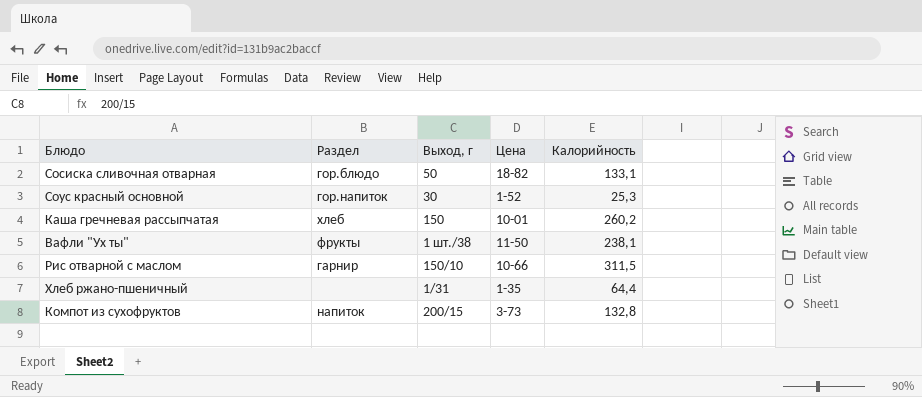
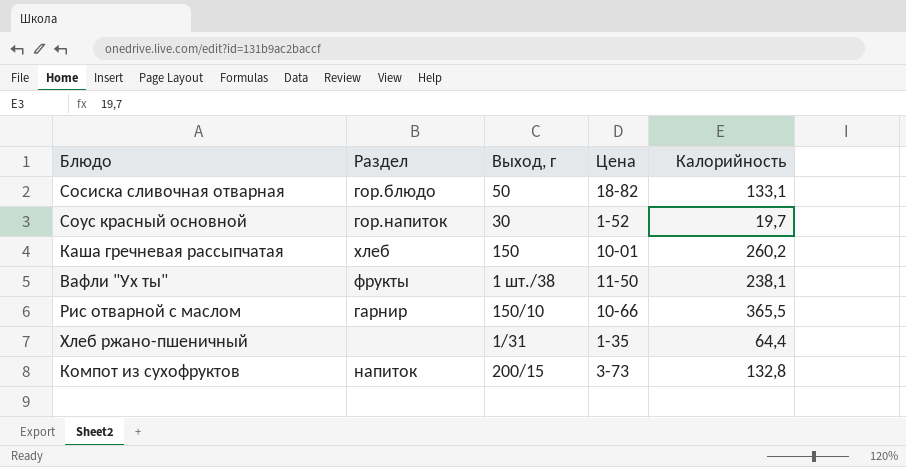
Соус красный основной | Калорийность: 25,3 -> 19,7
Рис отварной с маслом | Калорийность: 311,5 -> 365,5

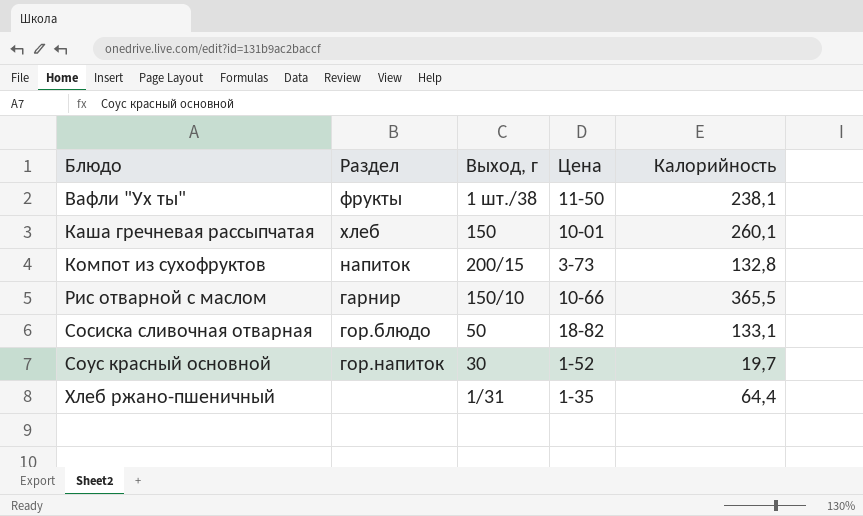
row order: none -> Блюдо ascending
Каша гречневая рассыпчатая | Калорийность: 260,2 -> 260,1

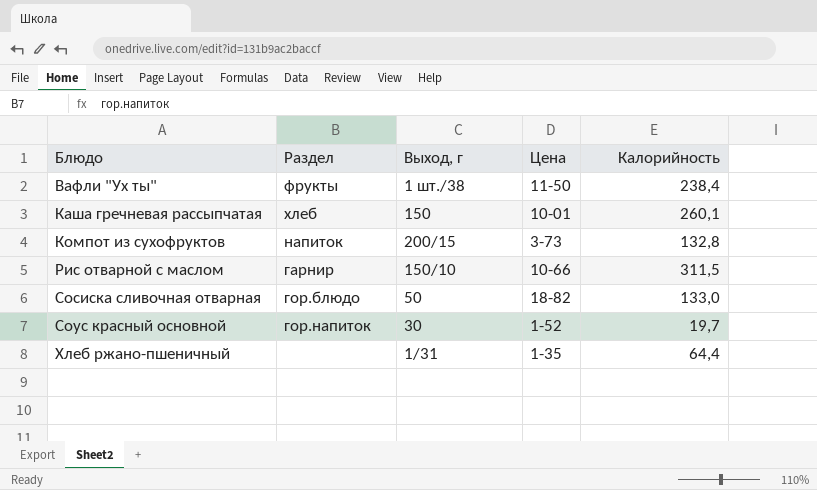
Вафли "Ух ты" | Калорийность: 238,1 -> 238,4
Рис отварной с маслом | Калорийность: 365,5 -> 311,5
Сосиска сливочная отварная | Калорийность: 133,1 -> 133,0

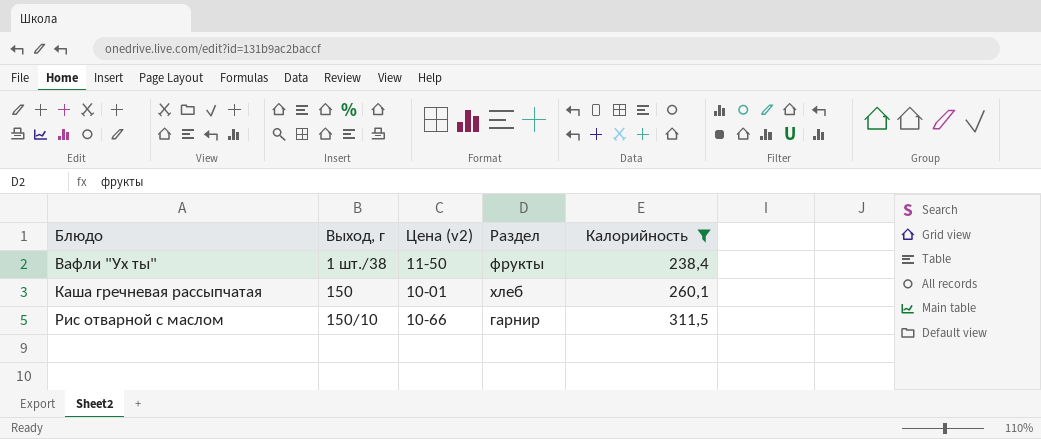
filter: none -> Калорийность >= 238,4
column name: Цена -> Цена (v2)
column Раздел | position: 2 -> 4

